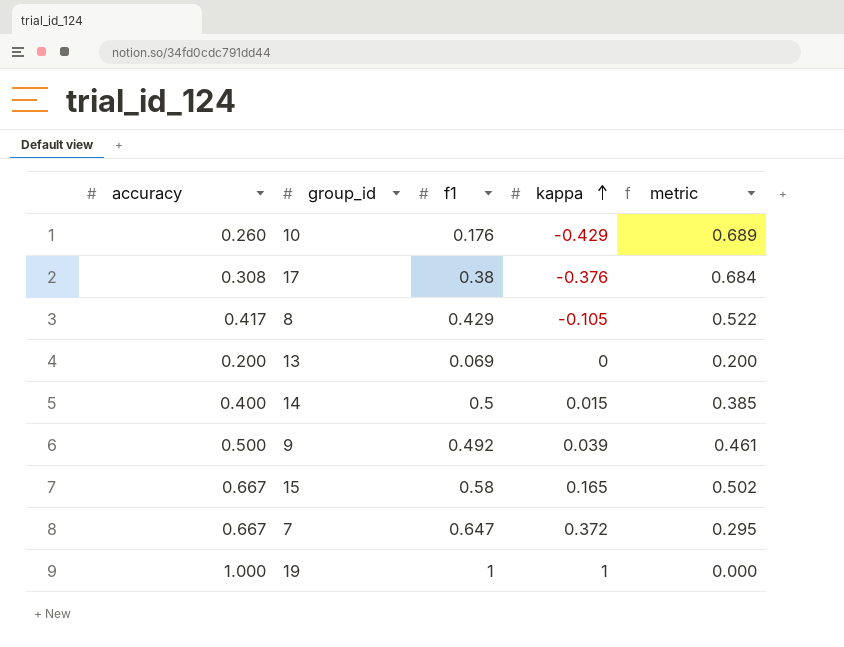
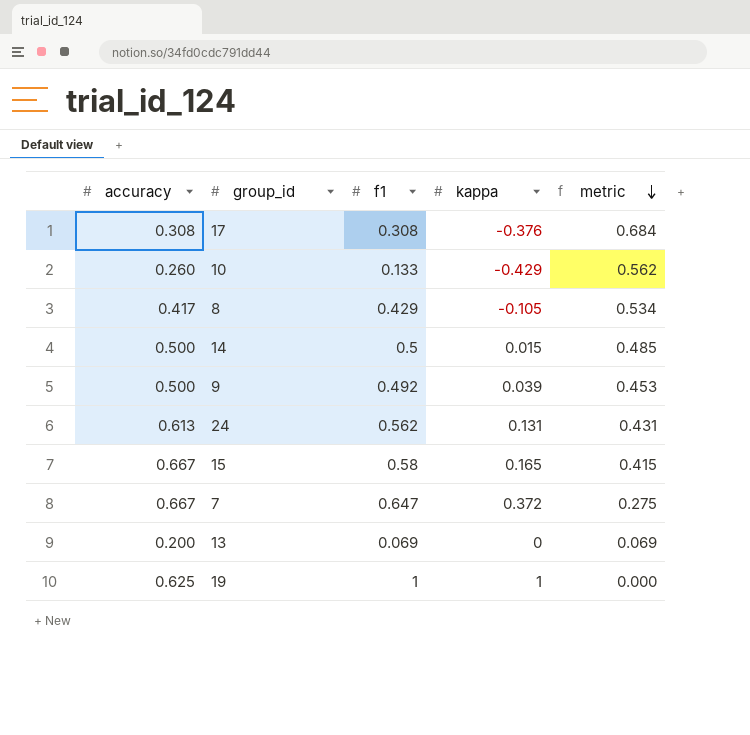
row order: kappa ascending -> metric descending
column metric | formula: [accuracy] - [kappa] -> [f1] - [kappa]
17 | f1: 0.38 -> 0.308
10 | f1: 0.176 -> 0.133
14 | accuracy: 0.400 -> 0.500
row 24: none -> 0.613 | 0.562 | 0.131 | 0.431
19 | accuracy: 1.000 -> 0.625

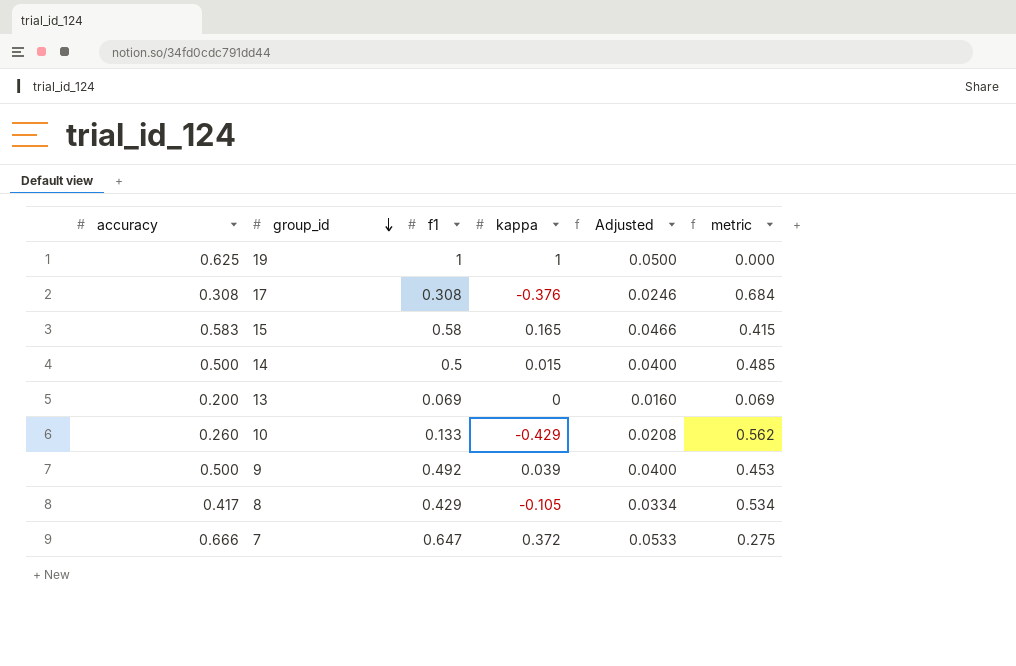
row order: metric descending -> group_id descending
column Adjusted | formula: none -> [accuracy] * 0.08
row 24: 0.613 | 0.562 | 0.131 | 0.431 -> none
15 | accuracy: 0.667 -> 0.583
7 | accuracy: 0.667 -> 0.666

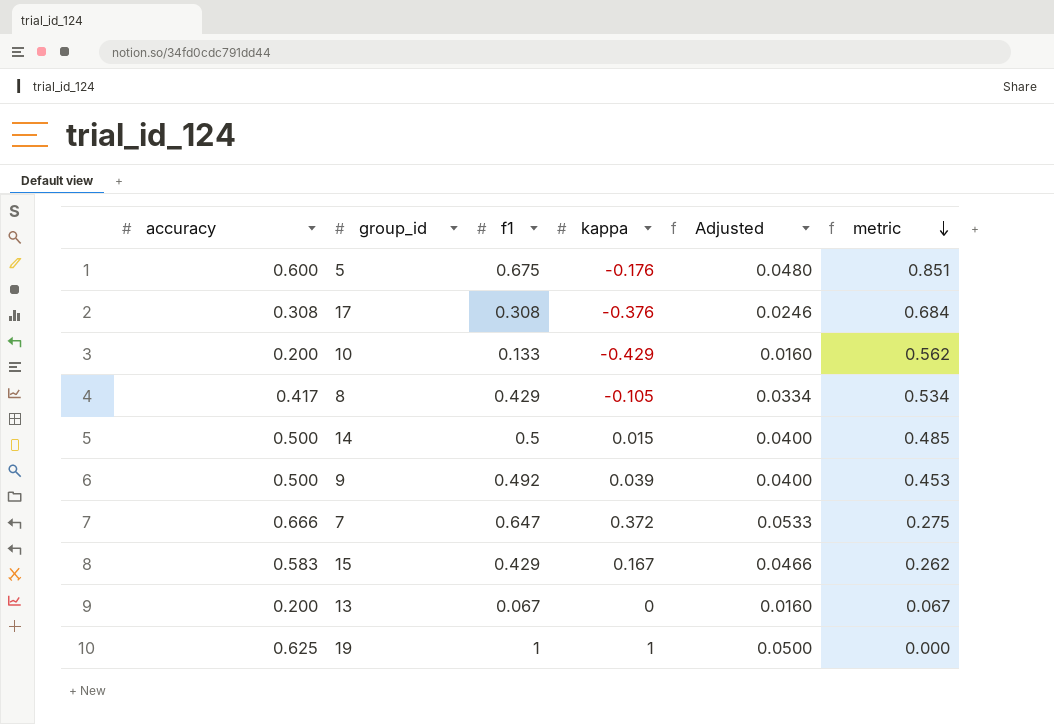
row order: group_id descending -> metric descending
row 5: none -> 0.600 | 0.675 | -0.176 | 0.0480 | 0.851
10 | accuracy: 0.260 -> 0.200
10 | Adjusted: 0.0208 -> 0.0160
15 | f1: 0.58 -> 0.429
15 | kappa: 0.165 -> 0.167
15 | metric: 0.415 -> 0.262
13 | f1: 0.069 -> 0.067
13 | metric: 0.069 -> 0.067

